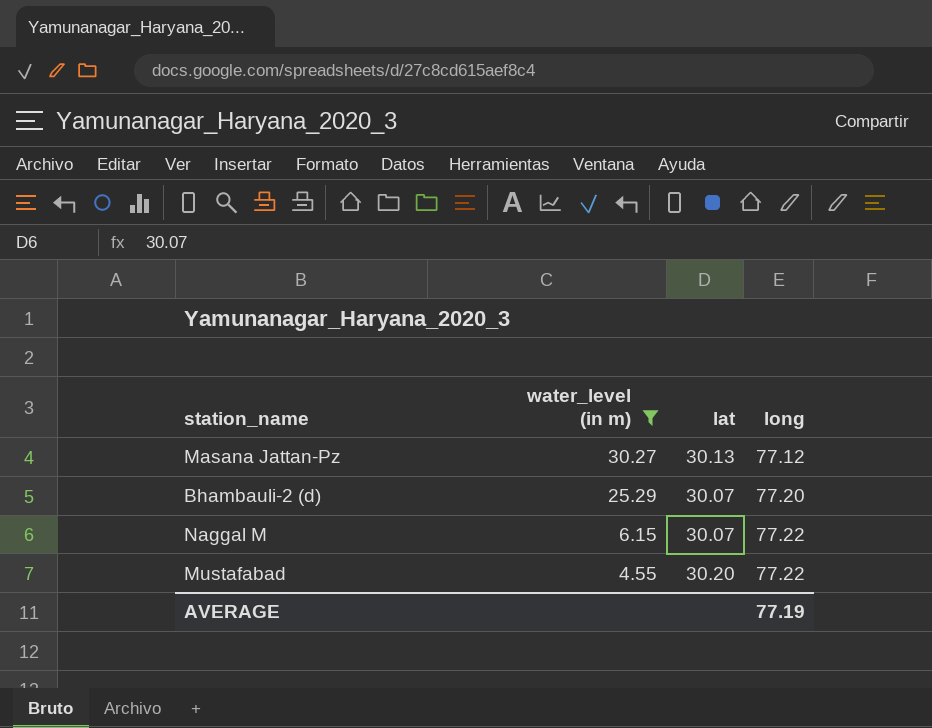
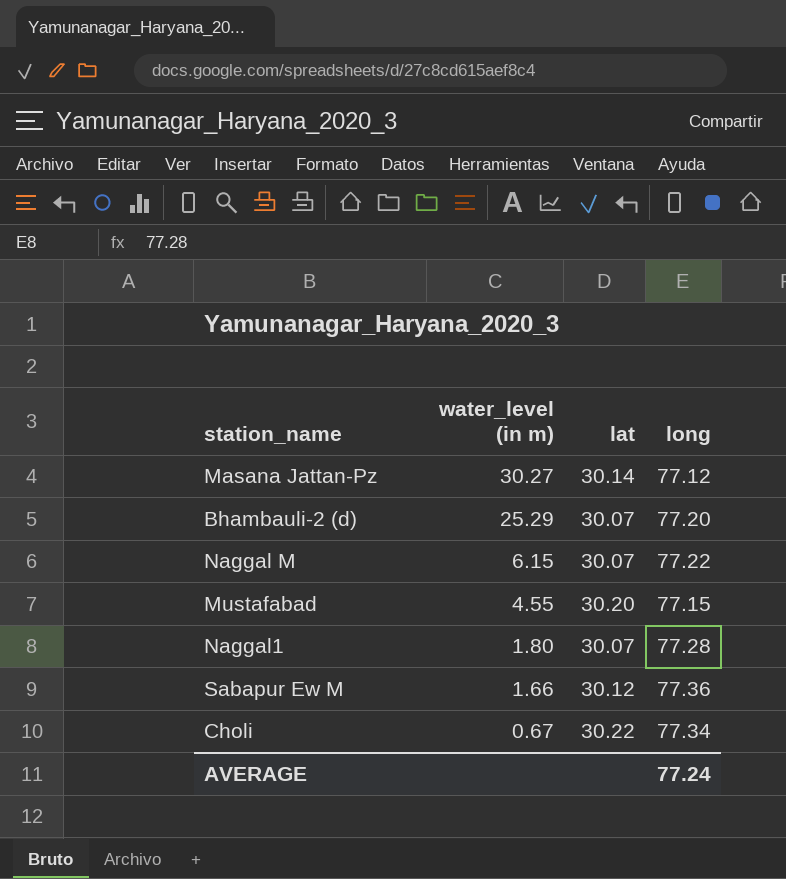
filter: water_level (in m) >= 4.55 -> none
Masana Jattan-Pz | lat: 30.13 -> 30.14
Mustafabad | long: 77.22 -> 77.15
AVERAGE | long: 77.19 -> 77.24

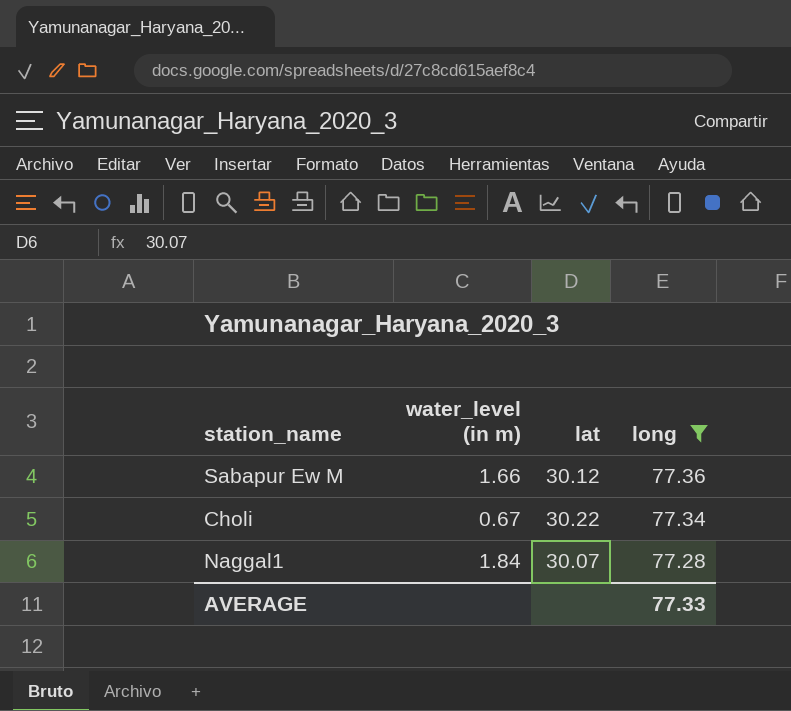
filter: none -> long >= 77.28
row order: water_level (in m) descending -> long descending
Naggal1 | water_level (in m): 1.80 -> 1.84
AVERAGE | long: 77.24 -> 77.33

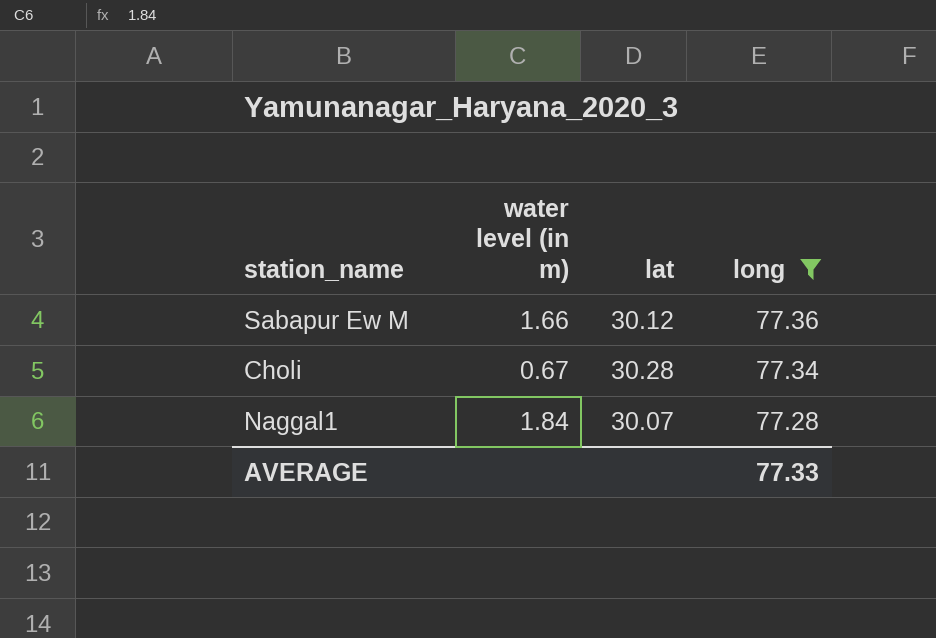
column name: water_level (in m) -> water level (in m)
Choli | lat: 30.22 -> 30.28

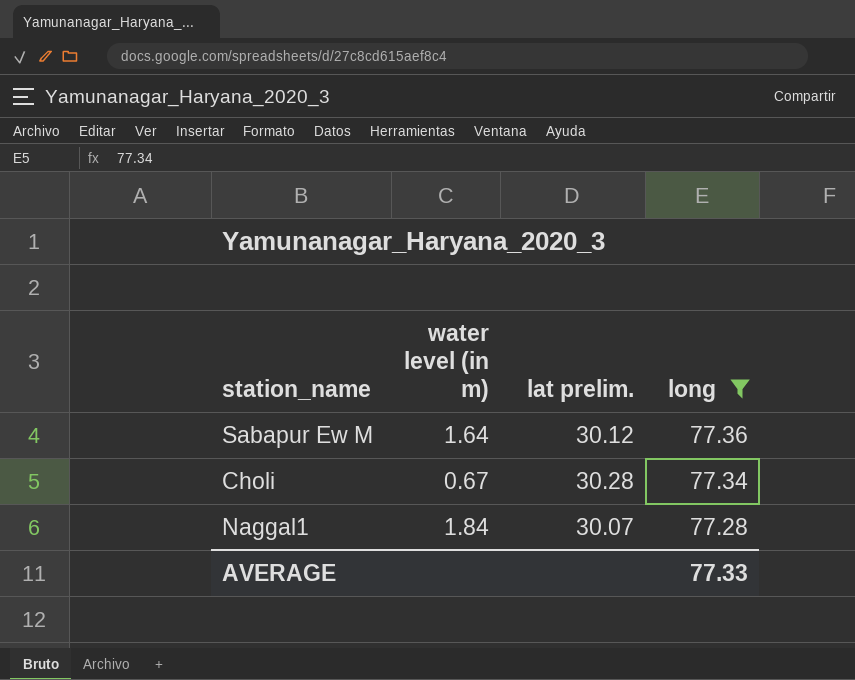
column name: lat -> lat prelim.
Sabapur Ew M | water level (in m): 1.66 -> 1.64

